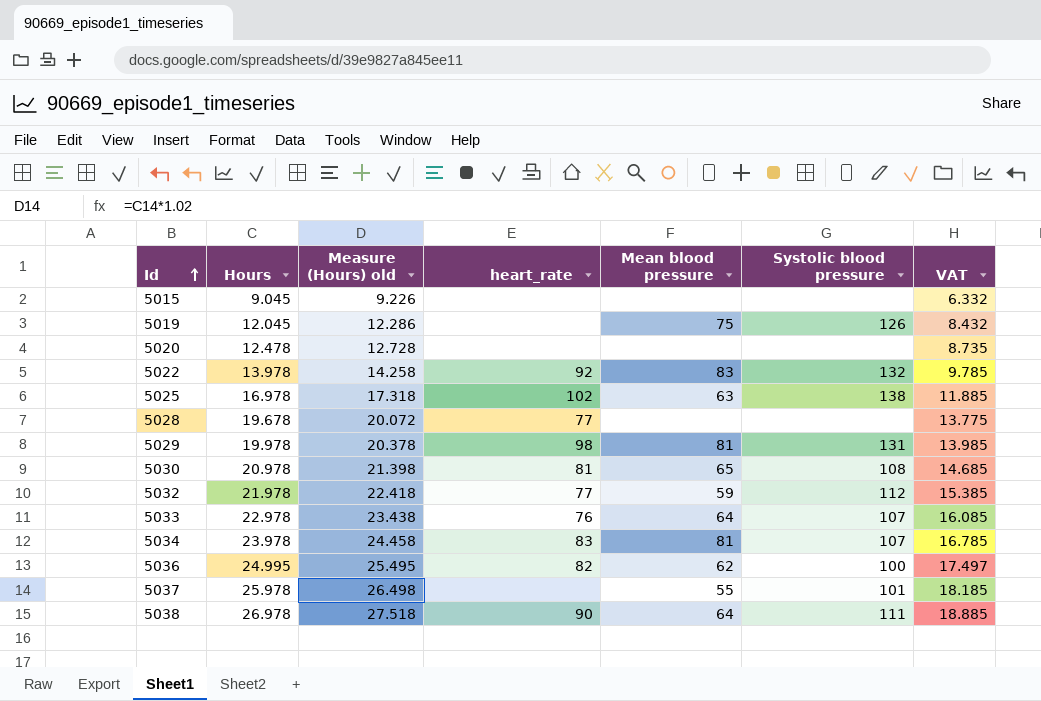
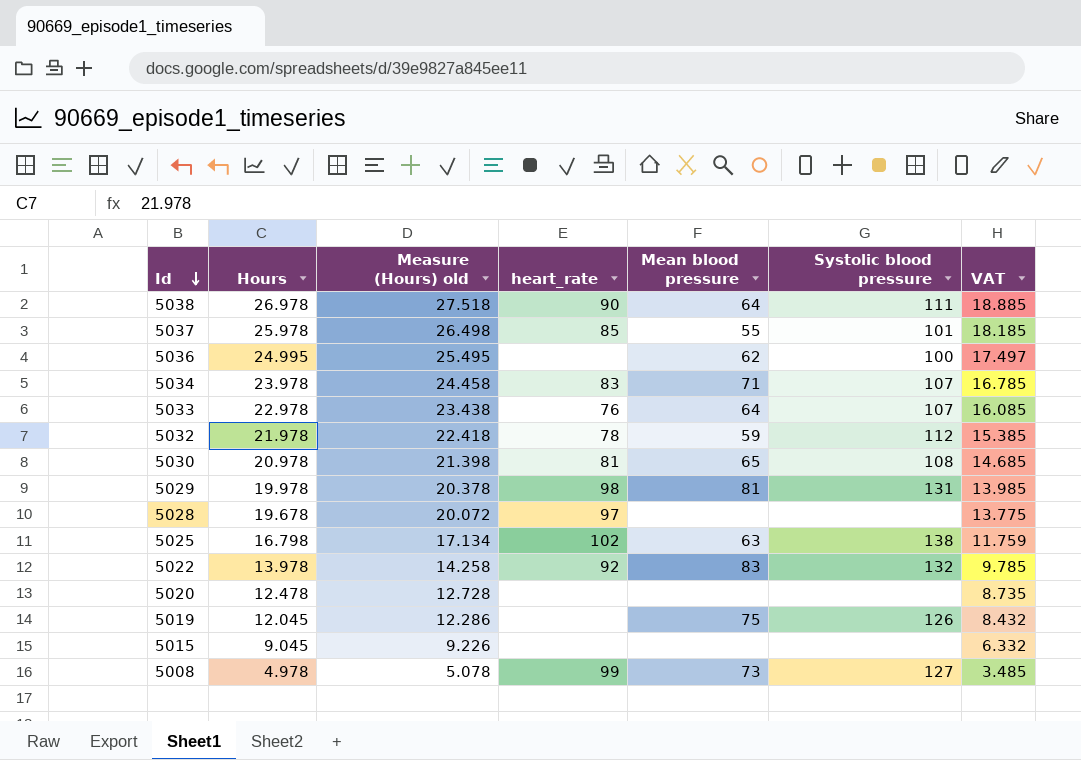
row order: Id ascending -> Id descending
5037 | heart_rate: none -> 85
5036 | heart_rate: 82 -> none
5034 | Mean blood pressure: 81 -> 71
5032 | heart_rate: 77 -> 78
5028 | heart_rate: 77 -> 97
5025 | Hours: 16.978 -> 16.798
5025 | Measure (Hours) old: 17.318 -> 17.134
5025 | VAT: 11.885 -> 11.759
row 5008: none -> 4.978 | 5.078 | 99 | 73 | 127 | 3.485

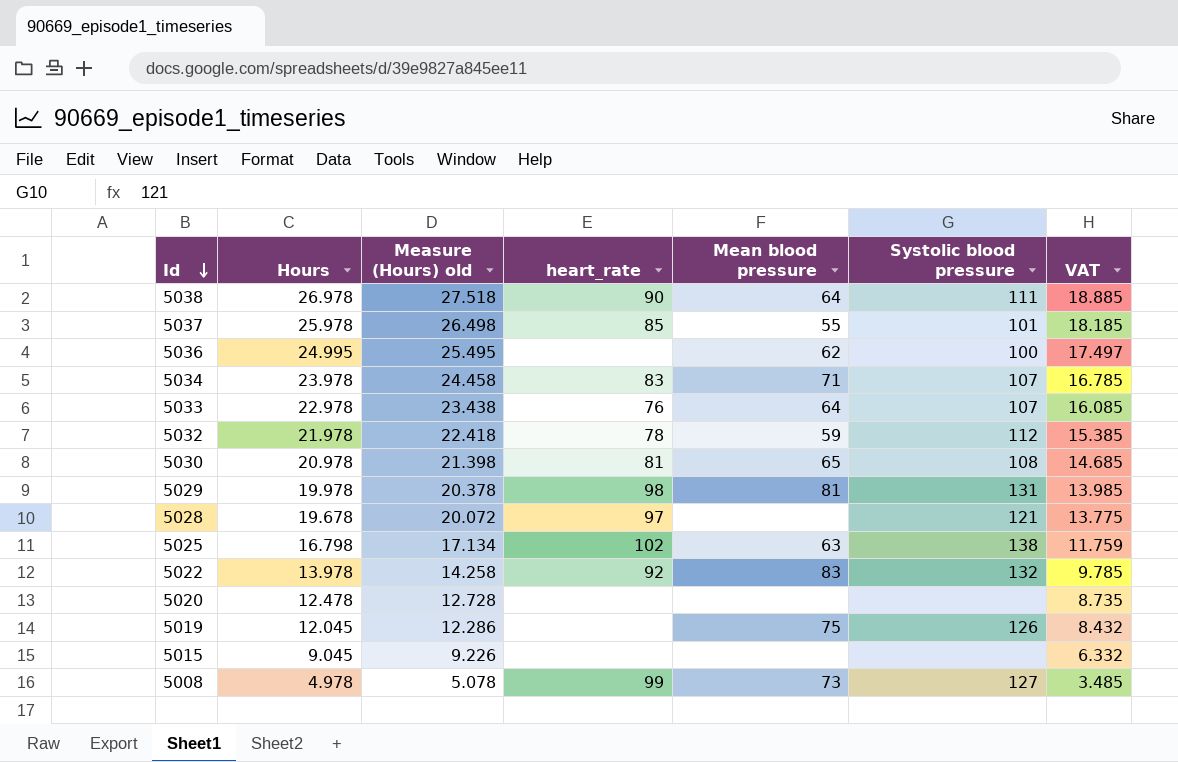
5028 | Systolic blood pressure: none -> 121

